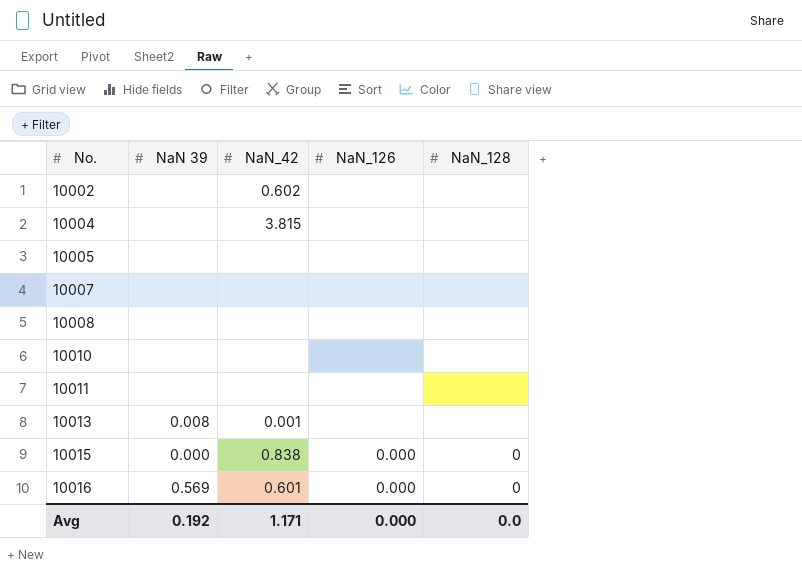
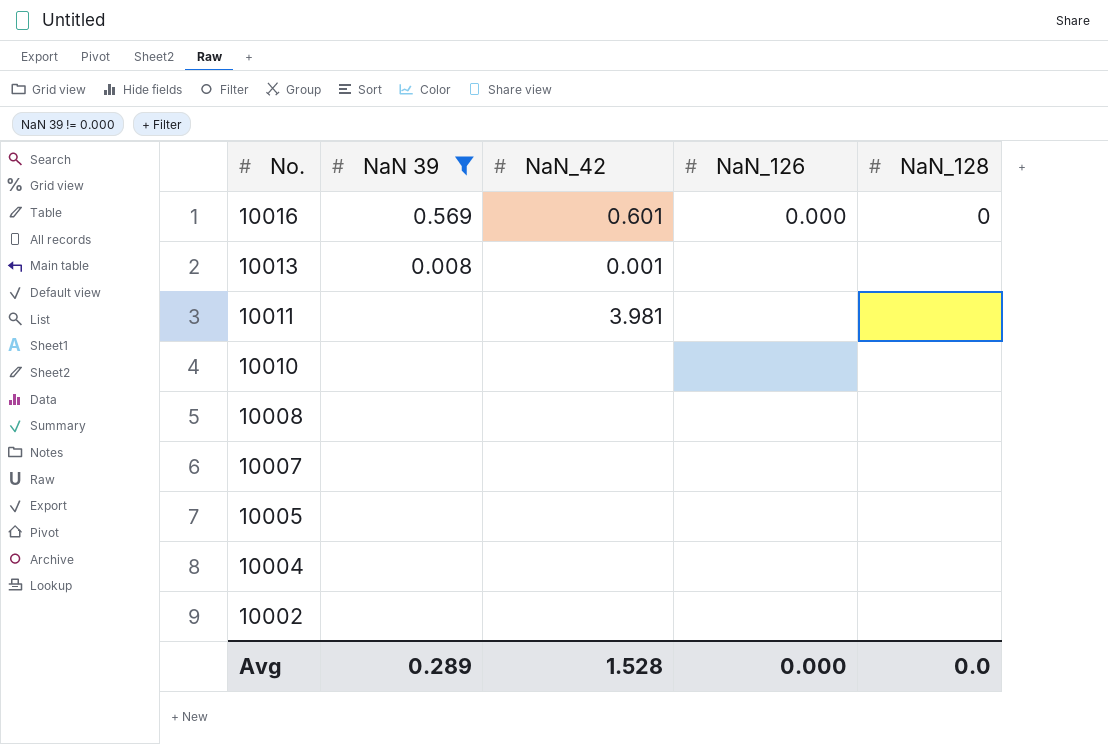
filter: none -> NaN 39 != 0.000
row order: No. ascending -> No. descending
10011 | NaN_42: none -> 3.981
10004 | NaN_42: 3.815 -> none
10002 | NaN_42: 0.602 -> none
Avg | NaN 39: 0.192 -> 0.289
Avg | NaN_42: 1.171 -> 1.528

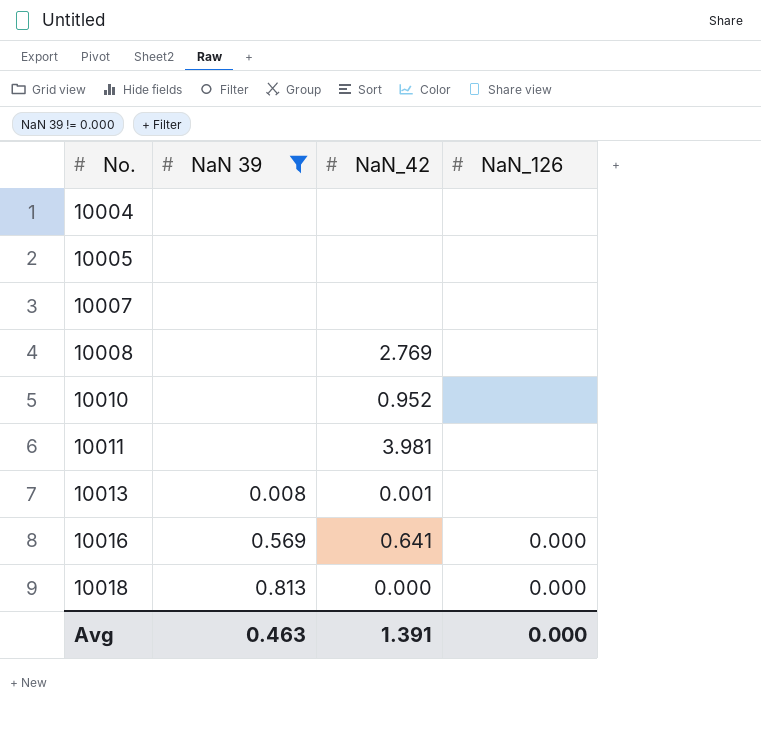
row order: No. descending -> No. ascending
column NaN_128 | position: 5 -> none
row 10002: none | none | none | none -> none
10008 | NaN_42: none -> 2.769
10010 | NaN_42: none -> 0.952
10016 | NaN_42: 0.601 -> 0.641
row 10018: none -> 0.813 | 0.000 | 0.000
Avg | NaN 39: 0.289 -> 0.463
Avg | NaN_42: 1.528 -> 1.391

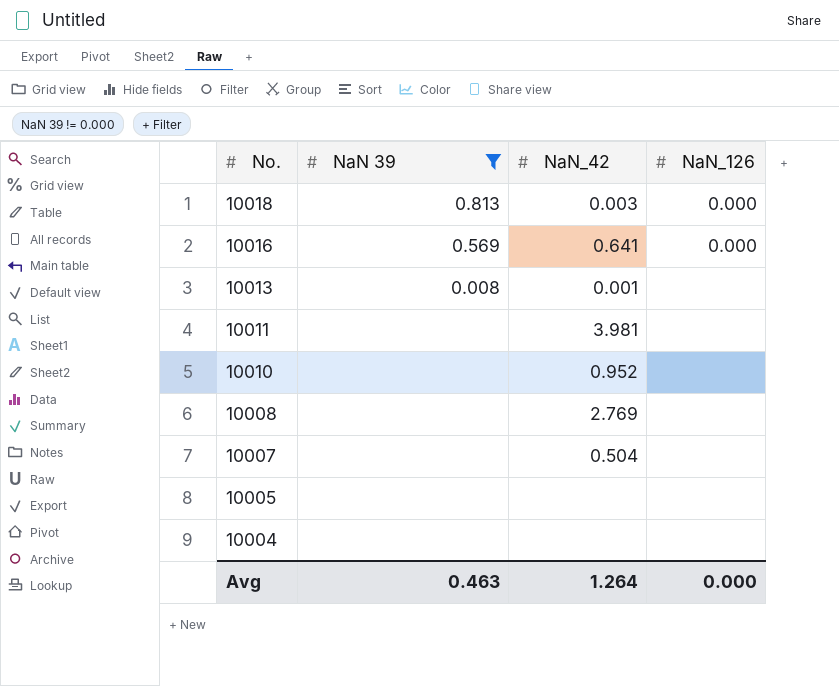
row order: No. ascending -> No. descending
10018 | NaN_42: 0.000 -> 0.003
10007 | NaN_42: none -> 0.504
Avg | NaN_42: 1.391 -> 1.264

